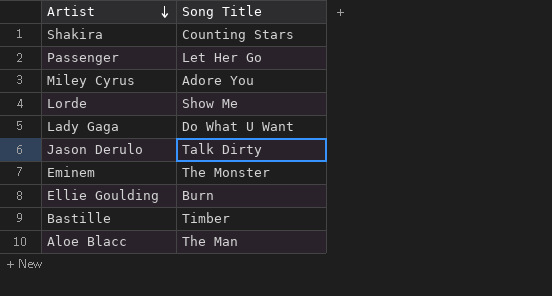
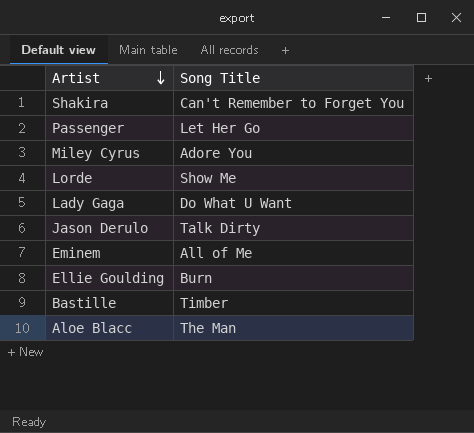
Shakira | Song Title: Counting Stars -> Can't Remember to Forget You
Eminem | Song Title: The Monster -> All of Me

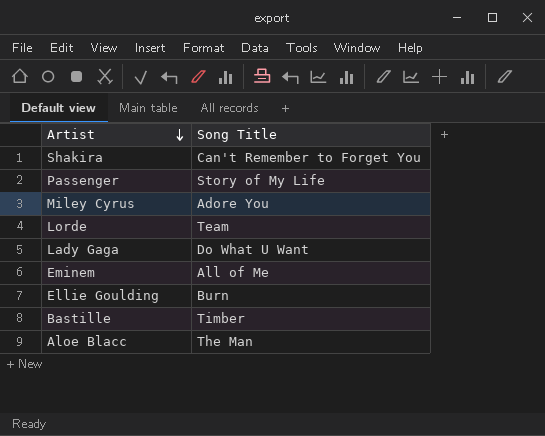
row Jason Derulo: Talk Dirty -> none
Passenger | Song Title: Let Her Go -> Story of My Life
Lorde | Song Title: Show Me -> Team

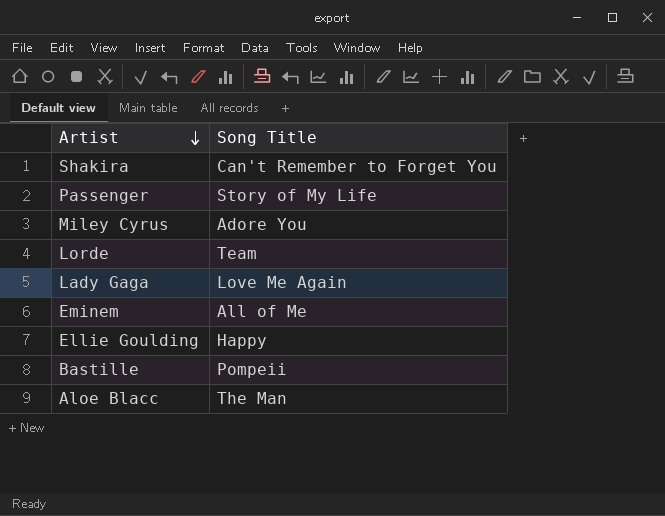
Lady Gaga | Song Title: Do What U Want -> Love Me Again
Ellie Goulding | Song Title: Burn -> Happy
Bastille | Song Title: Timber -> Pompeii

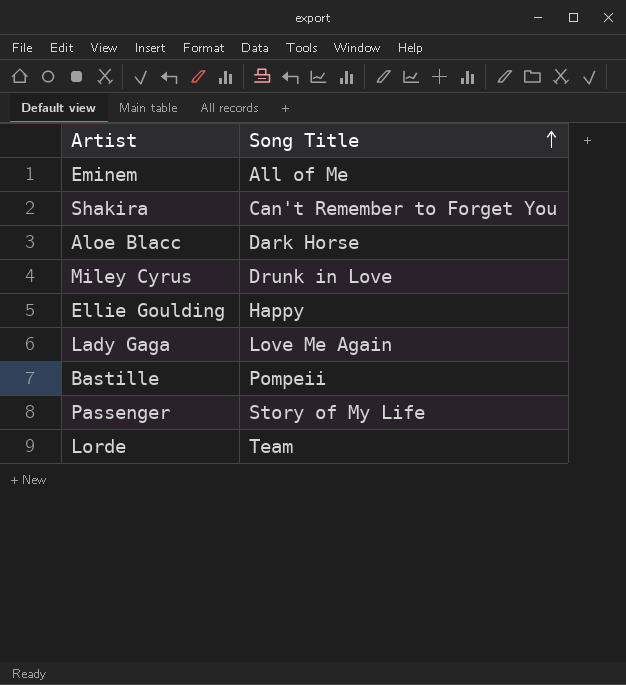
row order: Artist descending -> Song Title ascending
Aloe Blacc | Song Title: The Man -> Dark Horse
Miley Cyrus | Song Title: Adore You -> Drunk in Love

